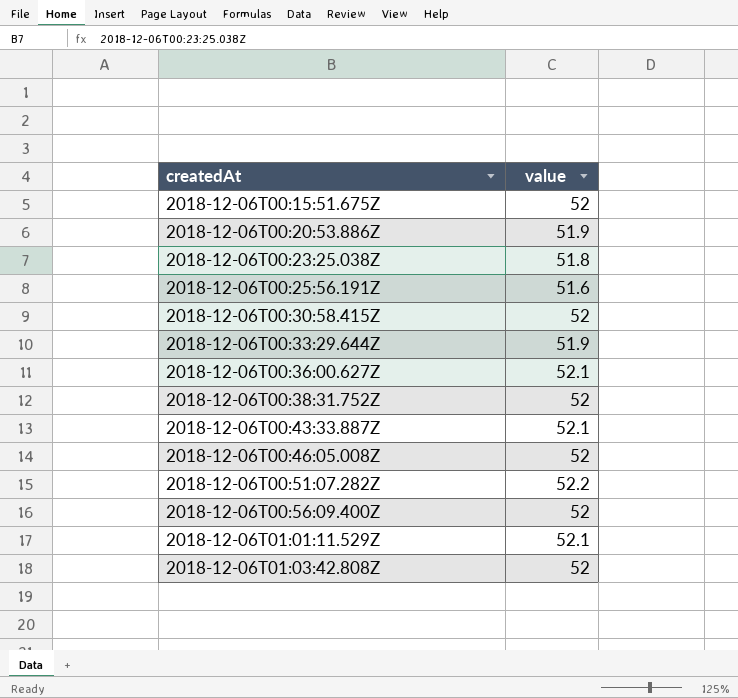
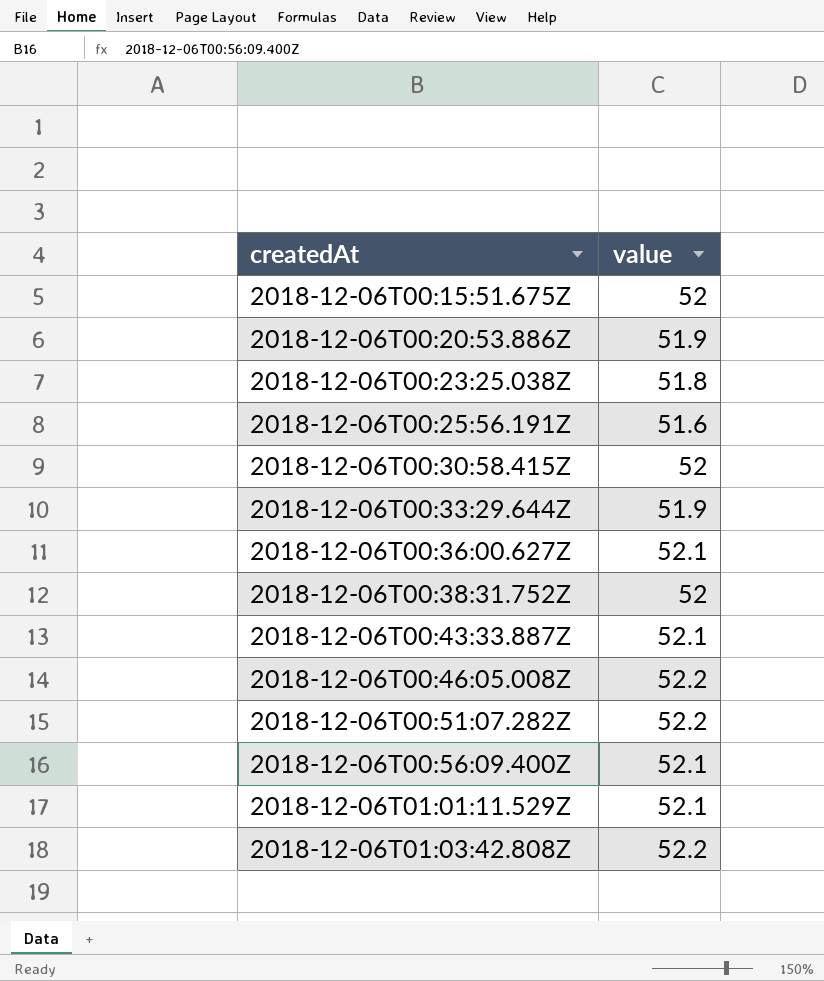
2018-12-06T00:46:05.008Z | value: 52 -> 52.2
2018-12-06T00:56:09.400Z | value: 52 -> 52.1
2018-12-06T01:03:42.808Z | value: 52 -> 52.2

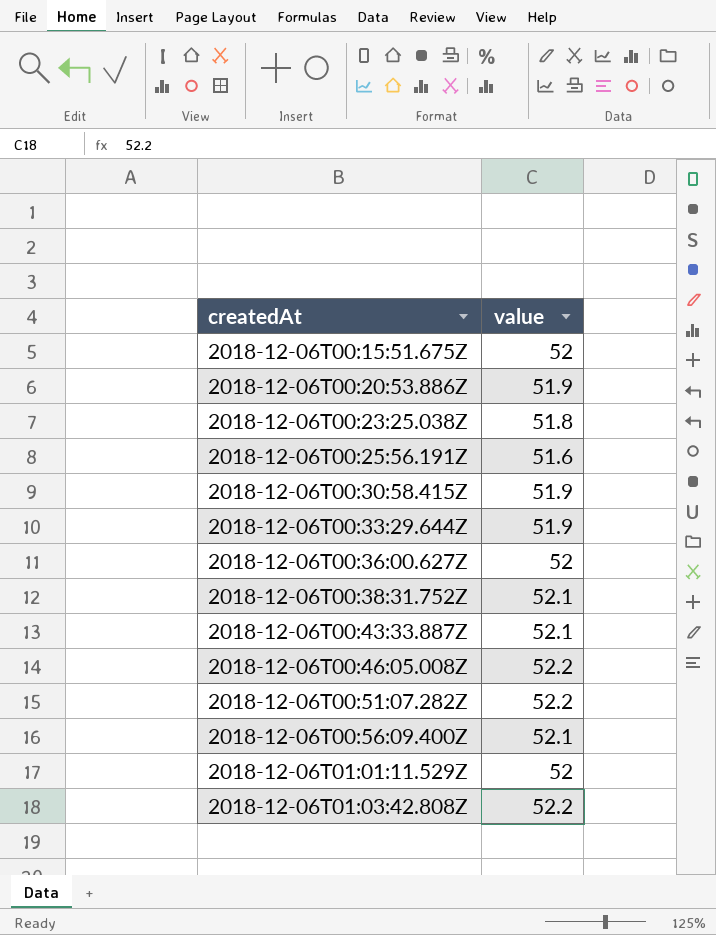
2018-12-06T00:30:58.415Z | value: 52 -> 51.9
2018-12-06T00:36:00.627Z | value: 52.1 -> 52
2018-12-06T00:38:31.752Z | value: 52 -> 52.1
2018-12-06T01:01:11.529Z | value: 52.1 -> 52

